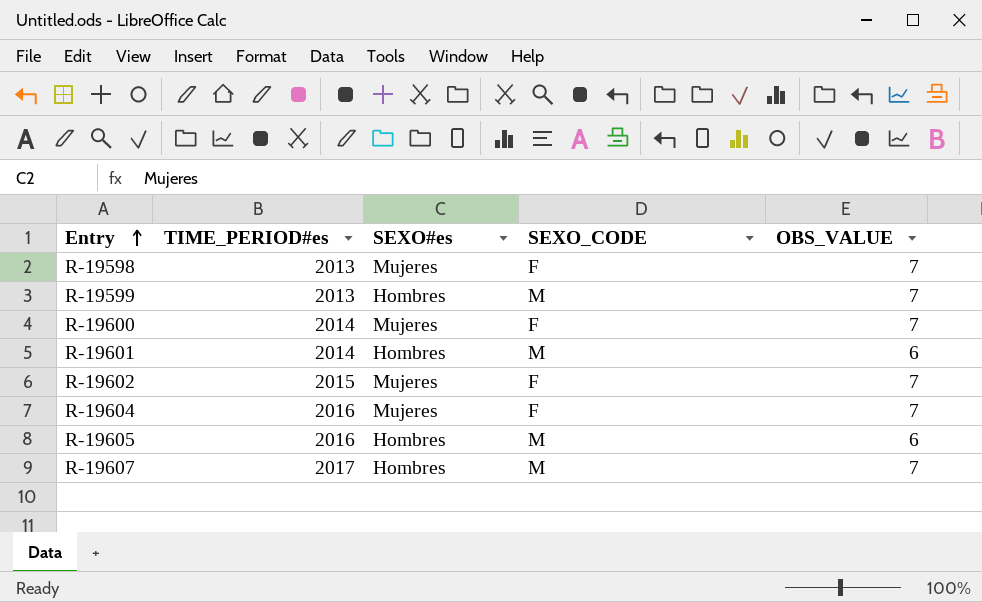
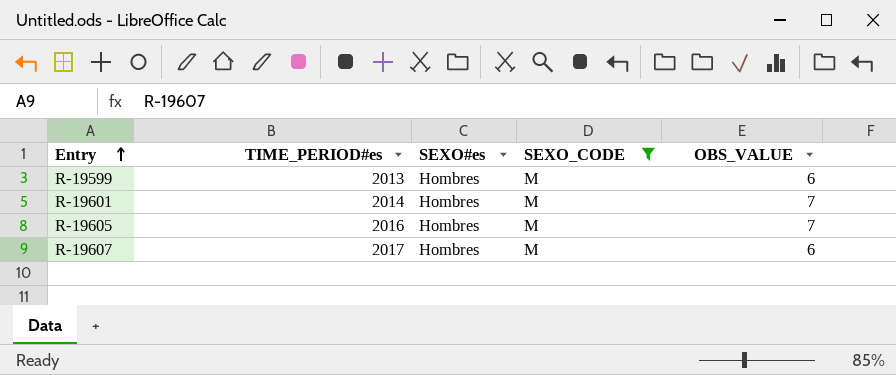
filter: none -> SEXO_CODE = M
R-19599 | OBS_VALUE: 7 -> 6
R-19601 | OBS_VALUE: 6 -> 7
R-19605 | OBS_VALUE: 6 -> 7
R-19607 | OBS_VALUE: 7 -> 6

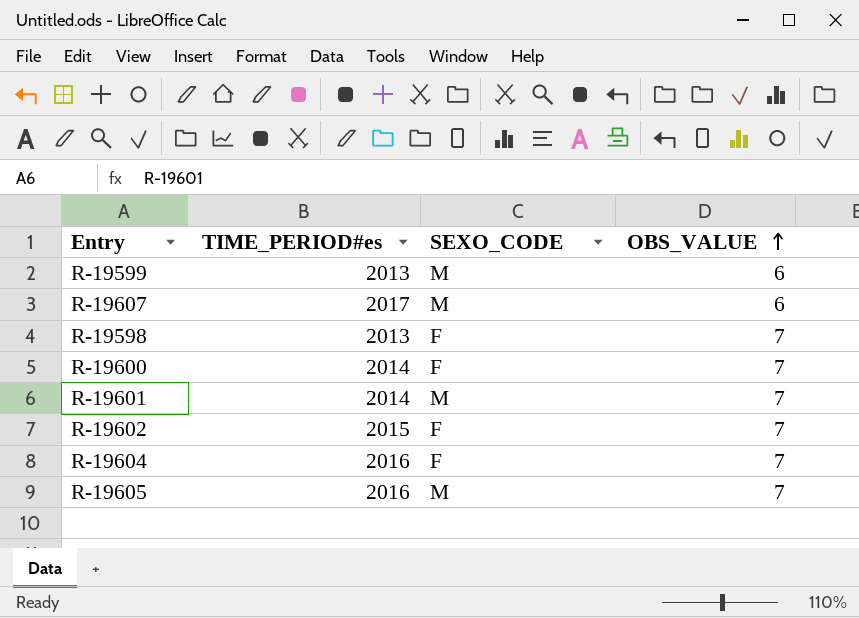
filter: SEXO_CODE = M -> none
row order: Entry ascending -> OBS_VALUE ascending
column SEXO#es | position: 3 -> none

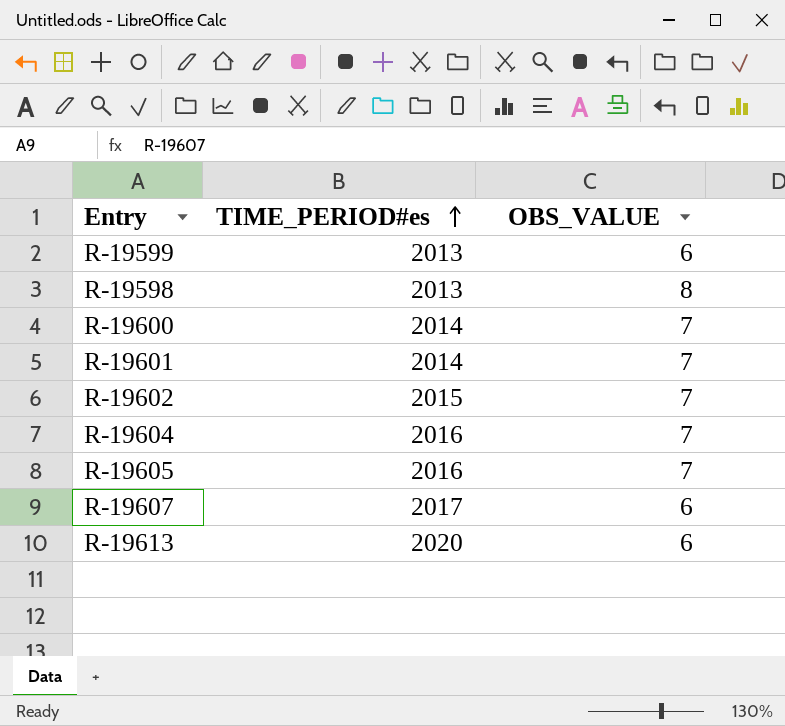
row order: OBS_VALUE ascending -> TIME_PERIOD#es ascending
column SEXO_CODE | position: 3 -> none
R-19598 | OBS_VALUE: 7 -> 8
row R-19613: none -> 2020 | 6

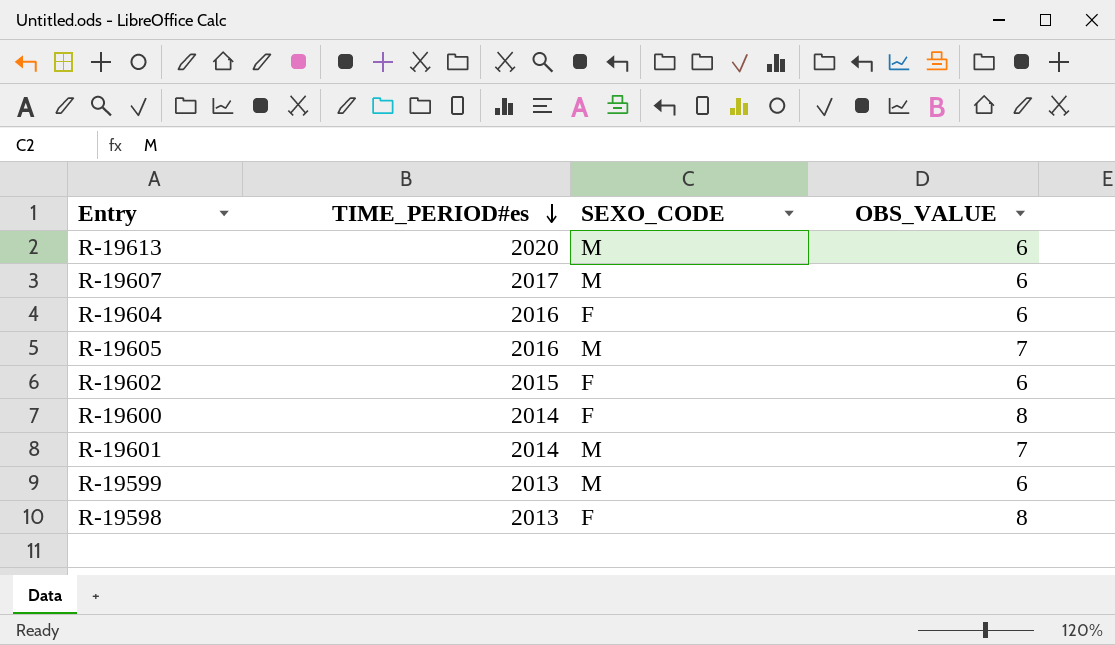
row order: TIME_PERIOD#es ascending -> TIME_PERIOD#es descending
column SEXO_CODE | position: none -> 3
R-19604 | OBS_VALUE: 7 -> 6
R-19602 | OBS_VALUE: 7 -> 6
R-19600 | OBS_VALUE: 7 -> 8

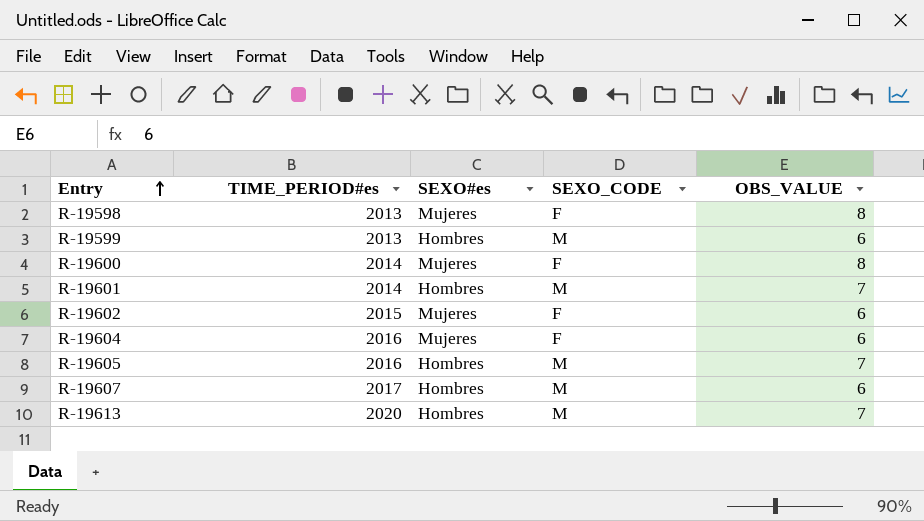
row order: TIME_PERIOD#es descending -> Entry ascending
column SEXO#es | position: none -> 3
R-19613 | OBS_VALUE: 6 -> 7

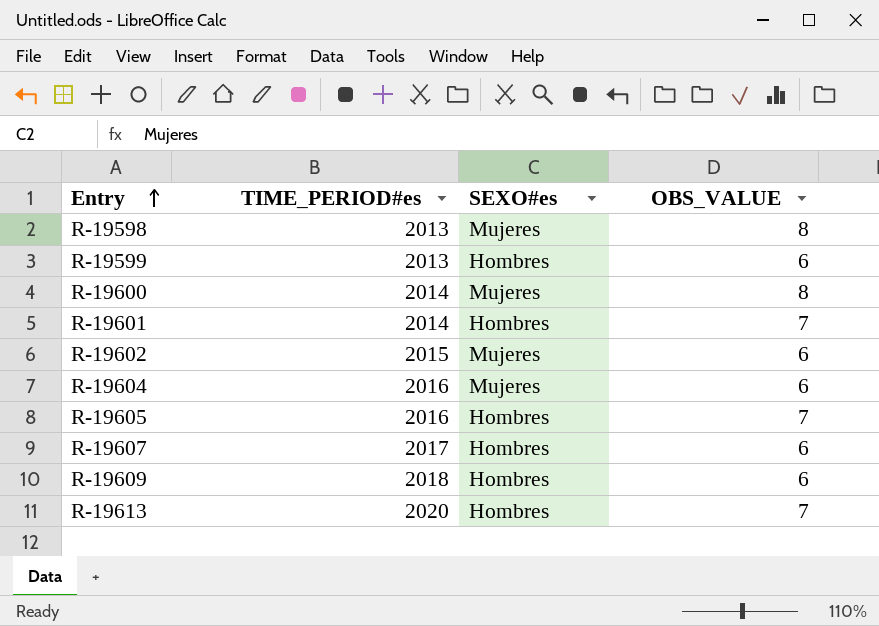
column SEXO_CODE | position: 4 -> none
row R-19609: none -> 2018 | Hombres | 6

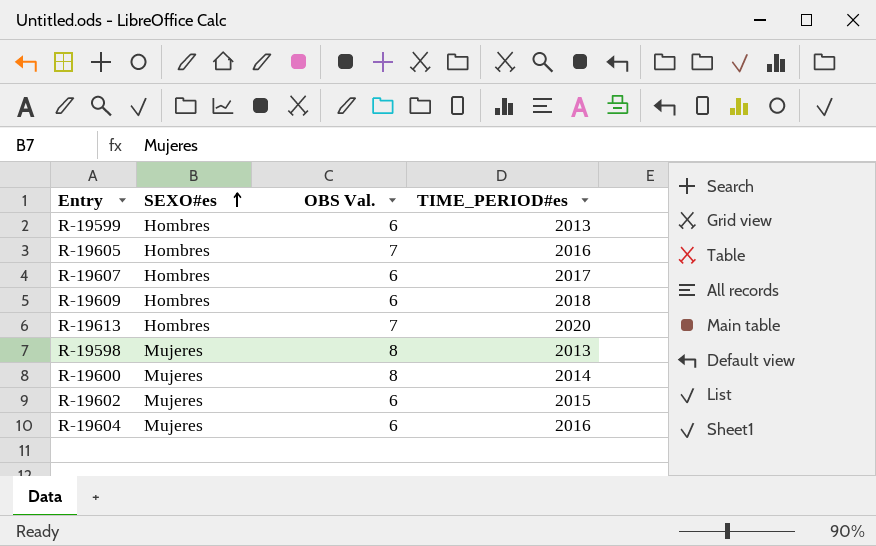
row order: Entry ascending -> SEXO#es ascending
column name: OBS_VALUE -> OBS Val.
column TIME_PERIOD#es | position: 2 -> 4
row R-19601: 2014 | Hombres | 7 -> none

